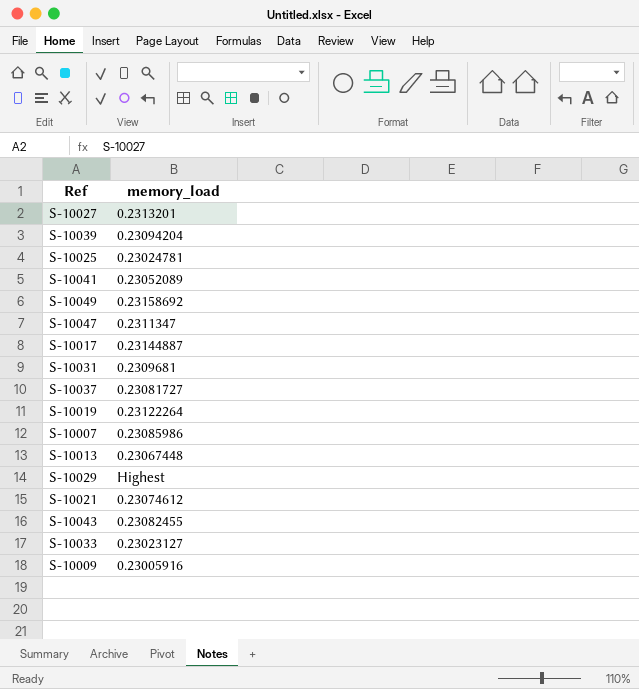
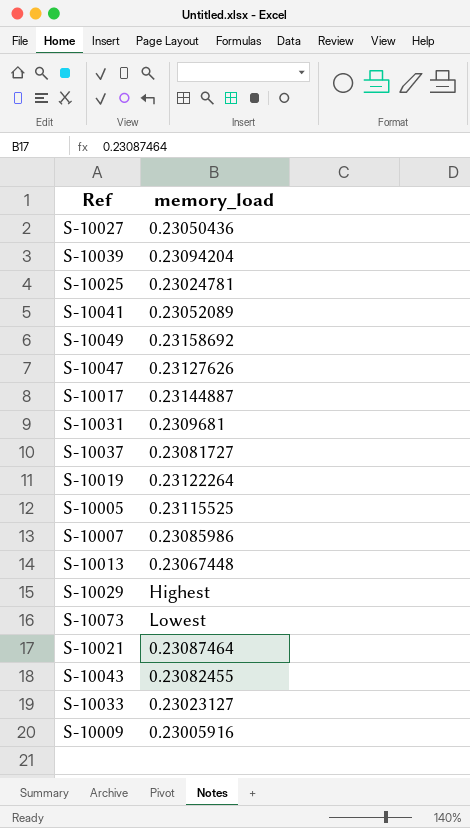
S-10027 | memory_load: 0.2313201 -> 0.23050436
S-10047 | memory_load: 0.2311347 -> 0.23127626
row S-10005: none -> 0.23115525
row S-10073: none -> Lowest
S-10021 | memory_load: 0.23074612 -> 0.23087464

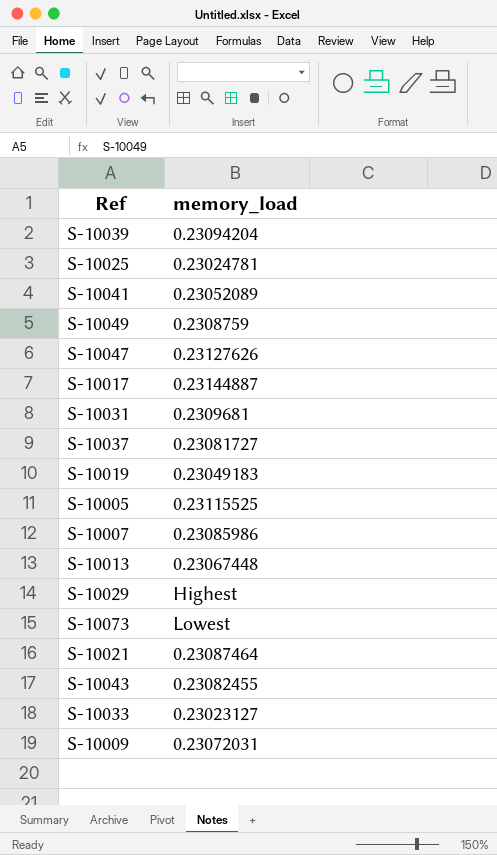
row S-10027: 0.23050436 -> none
S-10049 | memory_load: 0.23158692 -> 0.2308759
S-10019 | memory_load: 0.23122264 -> 0.23049183
S-10009 | memory_load: 0.23005916 -> 0.23072031

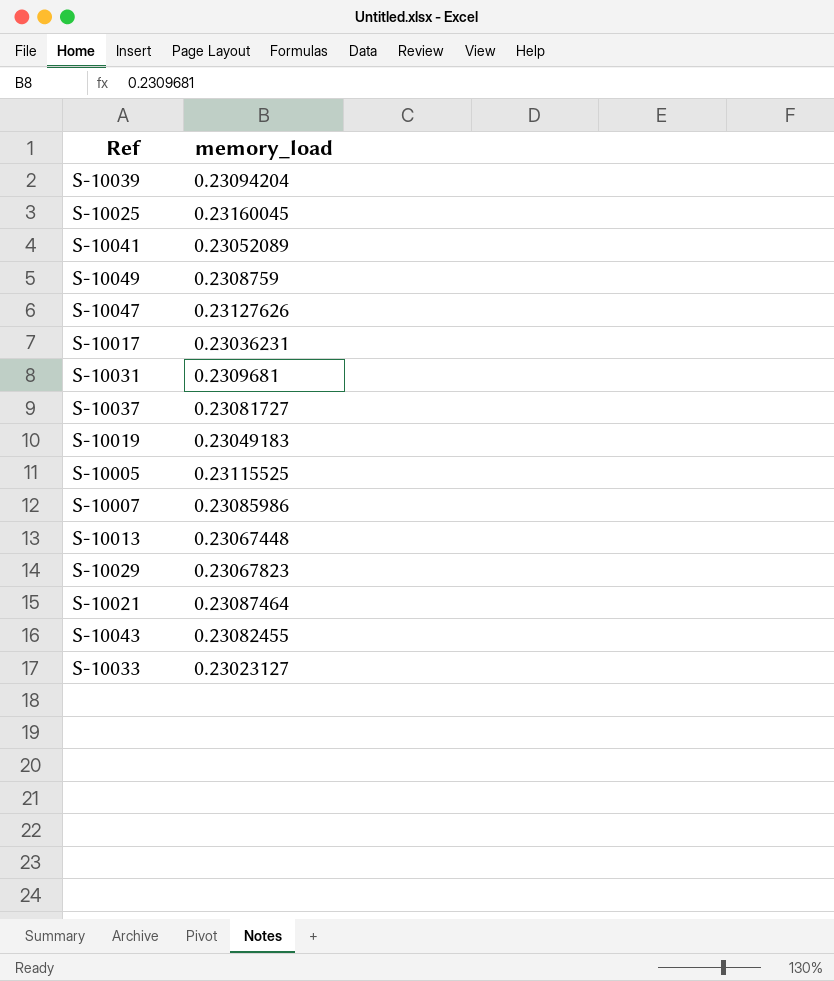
row S-10073: Lowest -> none
row S-10009: 0.23072031 -> none
S-10025 | memory_load: 0.23024781 -> 0.23160045
S-10017 | memory_load: 0.23144887 -> 0.23036231
S-10029 | memory_load: Highest -> 0.23067823

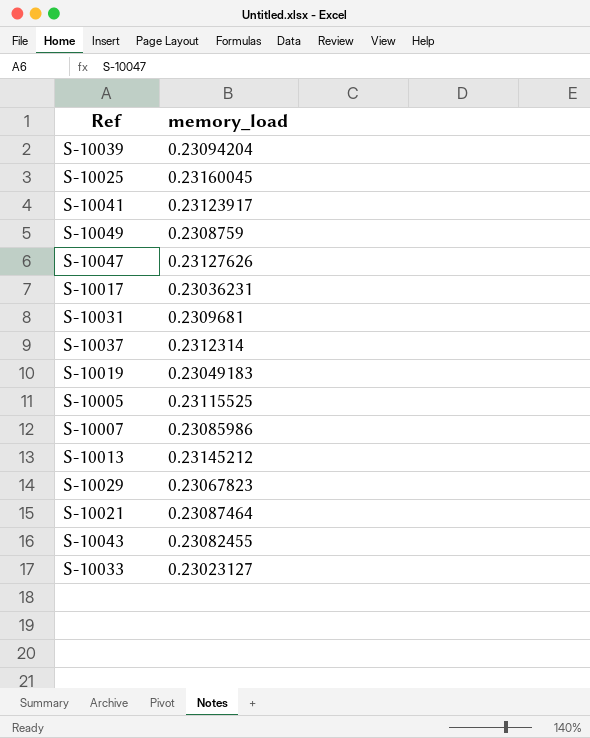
S-10041 | memory_load: 0.23052089 -> 0.23123917
S-10037 | memory_load: 0.23081727 -> 0.2312314
S-10013 | memory_load: 0.23067448 -> 0.23145212

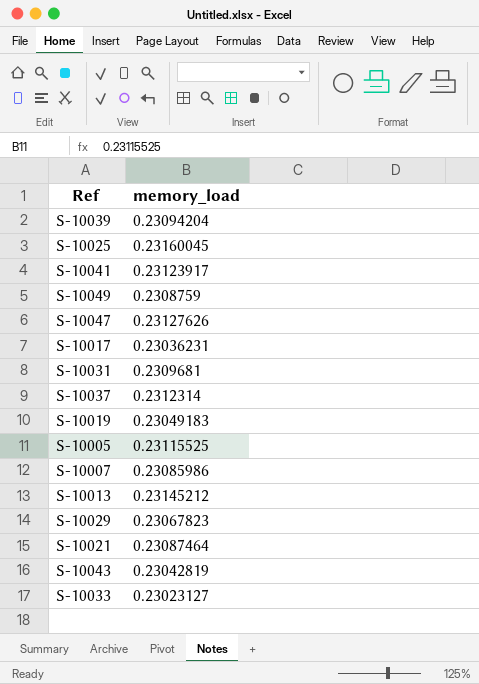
S-10043 | memory_load: 0.23082455 -> 0.23042819

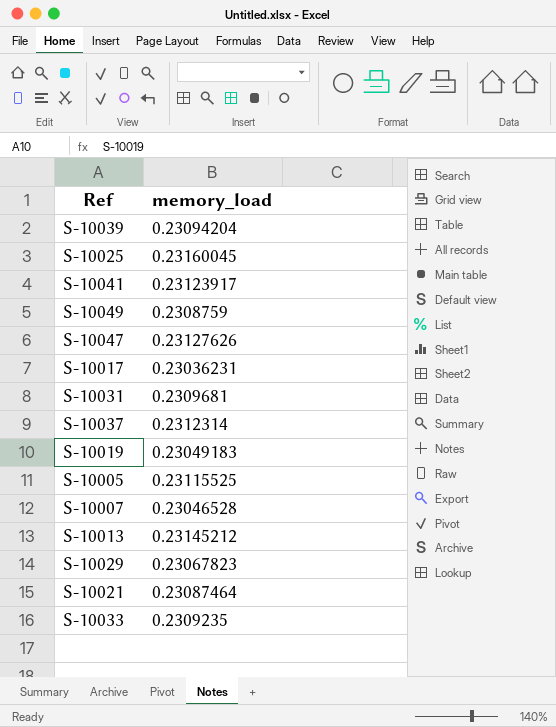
row S-10043: 0.23042819 -> none
S-10007 | memory_load: 0.23085986 -> 0.23046528
S-10033 | memory_load: 0.23023127 -> 0.2309235

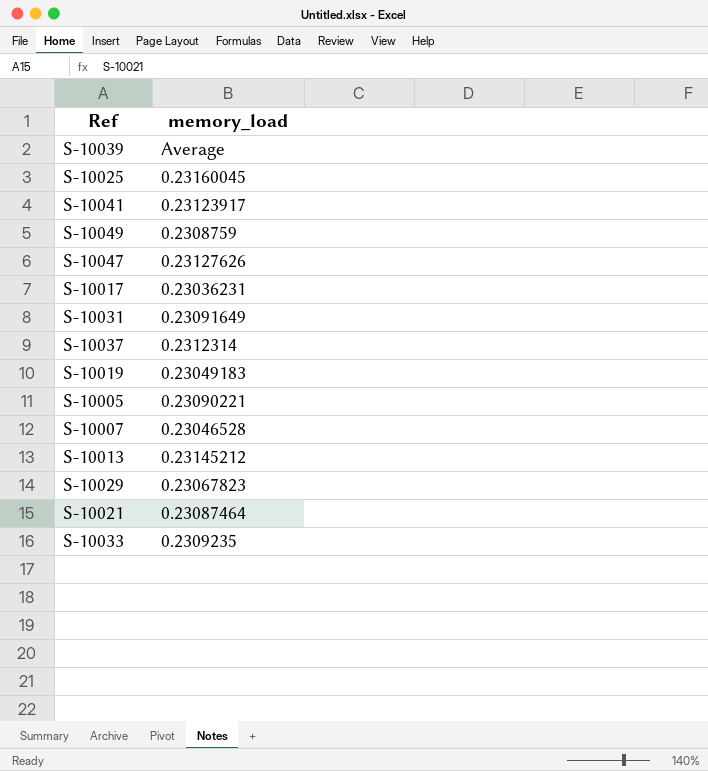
S-10039 | memory_load: 0.23094204 -> Average
S-10031 | memory_load: 0.2309681 -> 0.23091649
S-10005 | memory_load: 0.23115525 -> 0.23090221

